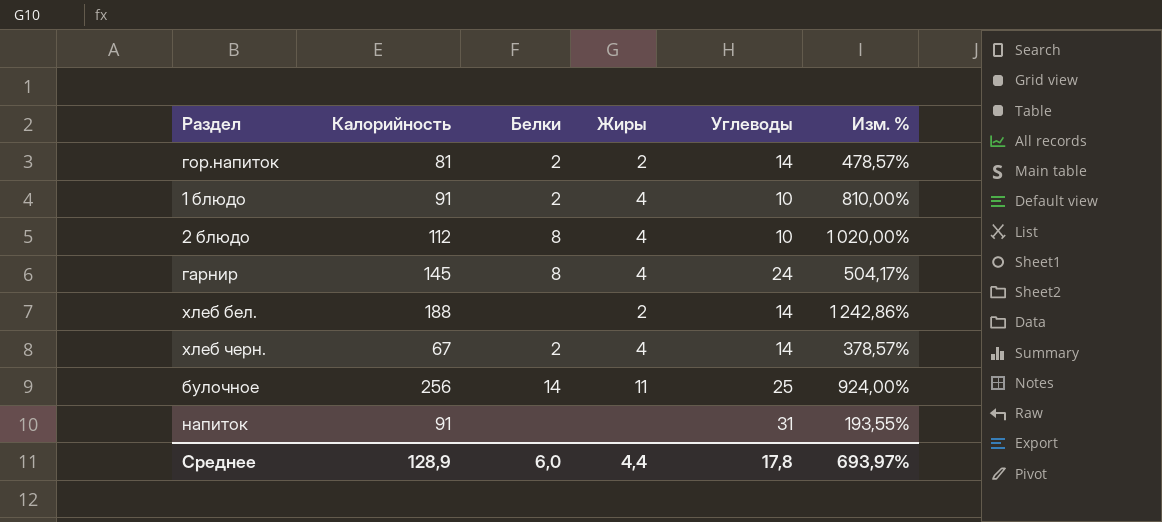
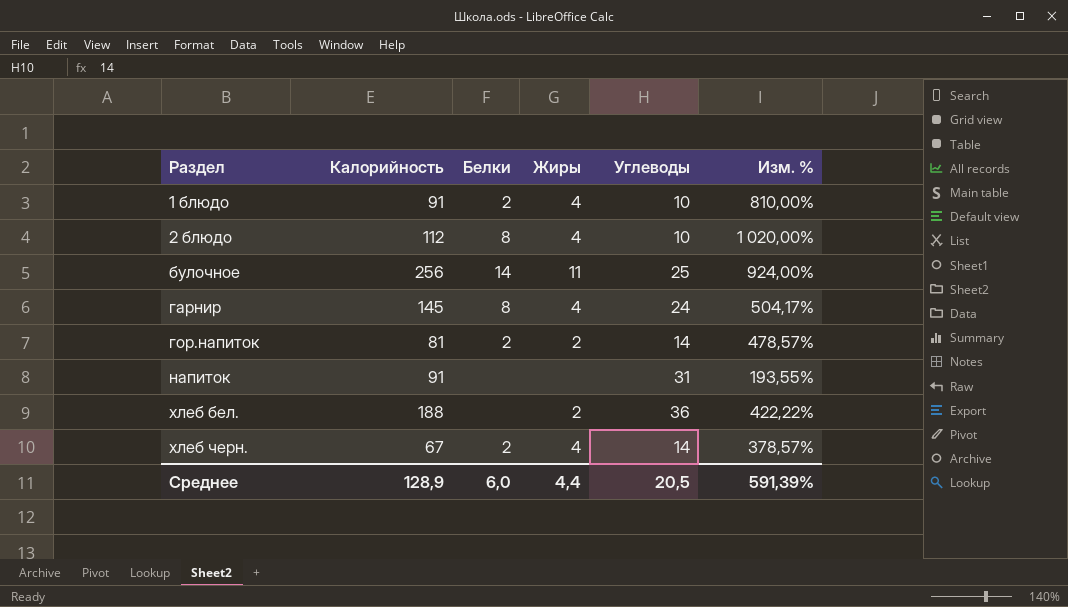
row order: none -> Раздел ascending
хлеб бел. | Углеводы: 14 -> 36
хлеб бел. | Изм. %: 1 242,86% -> 422,22%
Среднее | Углеводы: 17,8 -> 20,5
Среднее | Изм. %: 693,97% -> 591,39%

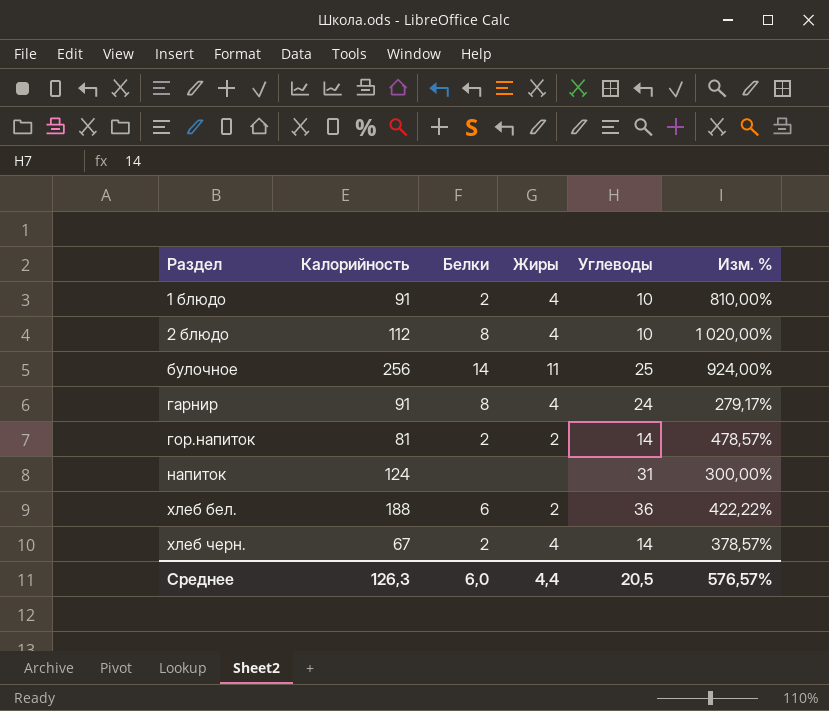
гарнир | Калорийность: 145 -> 91
гарнир | Изм. %: 504,17% -> 279,17%
напиток | Калорийность: 91 -> 124
напиток | Изм. %: 193,55% -> 300,00%
хлеб бел. | Белки: none -> 6
Среднее | Калорийность: 128,9 -> 126,3
Среднее | Изм. %: 591,39% -> 576,57%

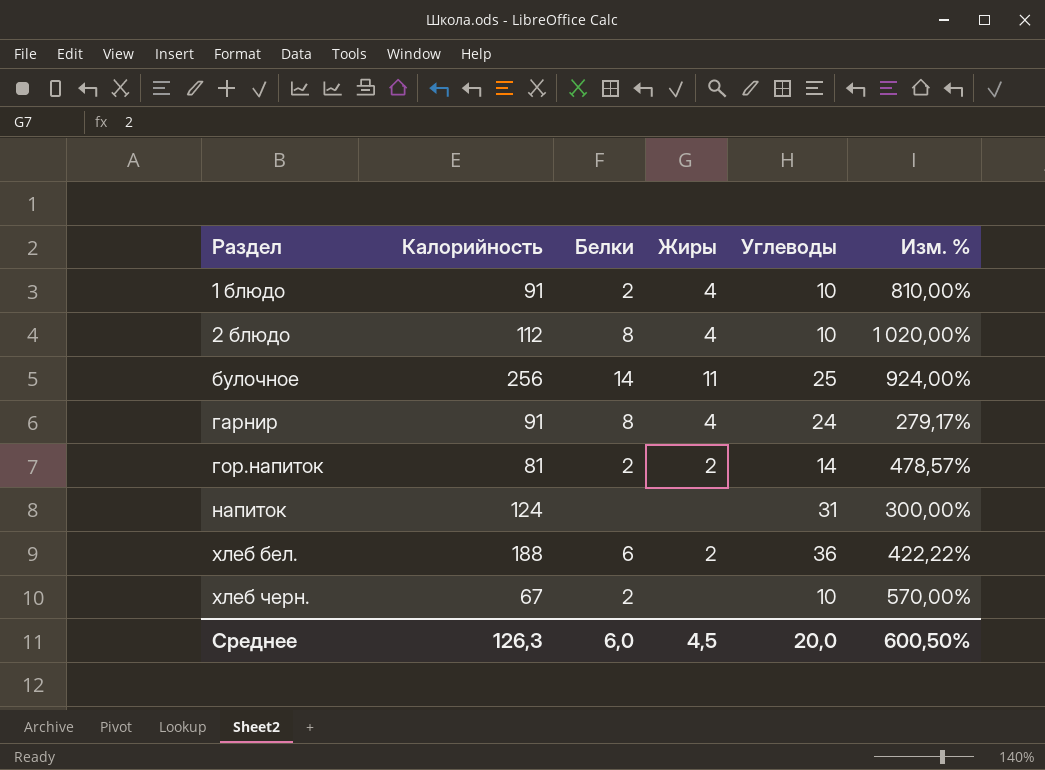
хлеб черн. | Жиры: 4 -> none
хлеб черн. | Углеводы: 14 -> 10
хлеб черн. | Изм. %: 378,57% -> 570,00%
Среднее | Жиры: 4,4 -> 4,5
Среднее | Углеводы: 20,5 -> 20,0
Среднее | Изм. %: 576,57% -> 600,50%

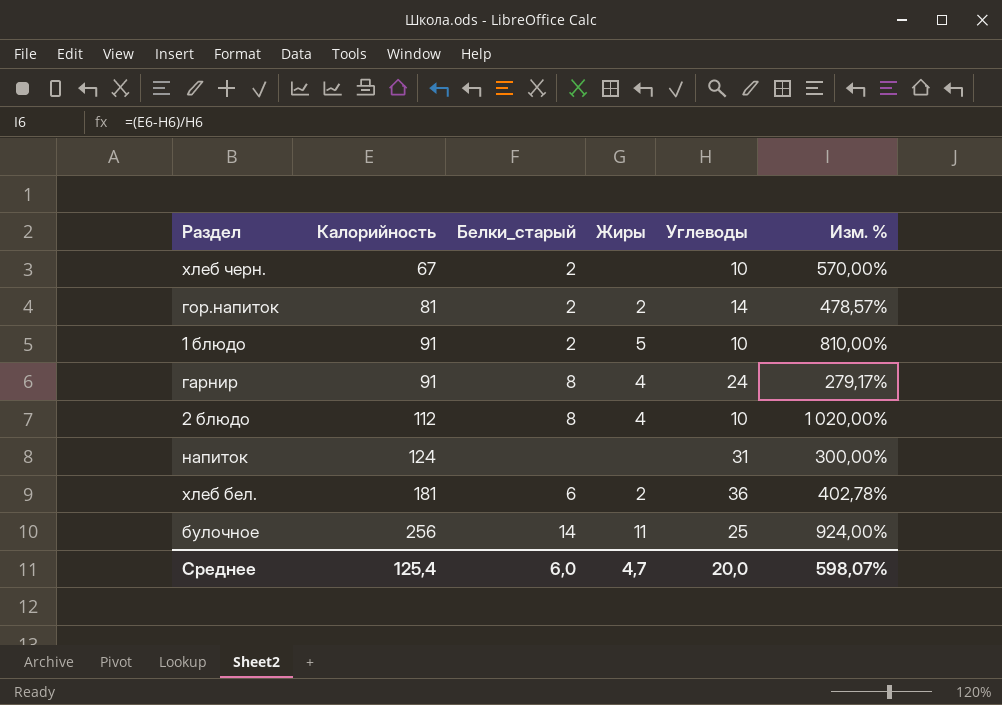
row order: Раздел ascending -> Калорийность ascending
column name: Белки -> Белки_старый
1 блюдо | Жиры: 4 -> 5
хлеб бел. | Калорийность: 188 -> 181
хлеб бел. | Изм. %: 422,22% -> 402,78%
Среднее | Калорийность: 126,3 -> 125,4
Среднее | Жиры: 4,5 -> 4,7
Среднее | Изм. %: 600,50% -> 598,07%

